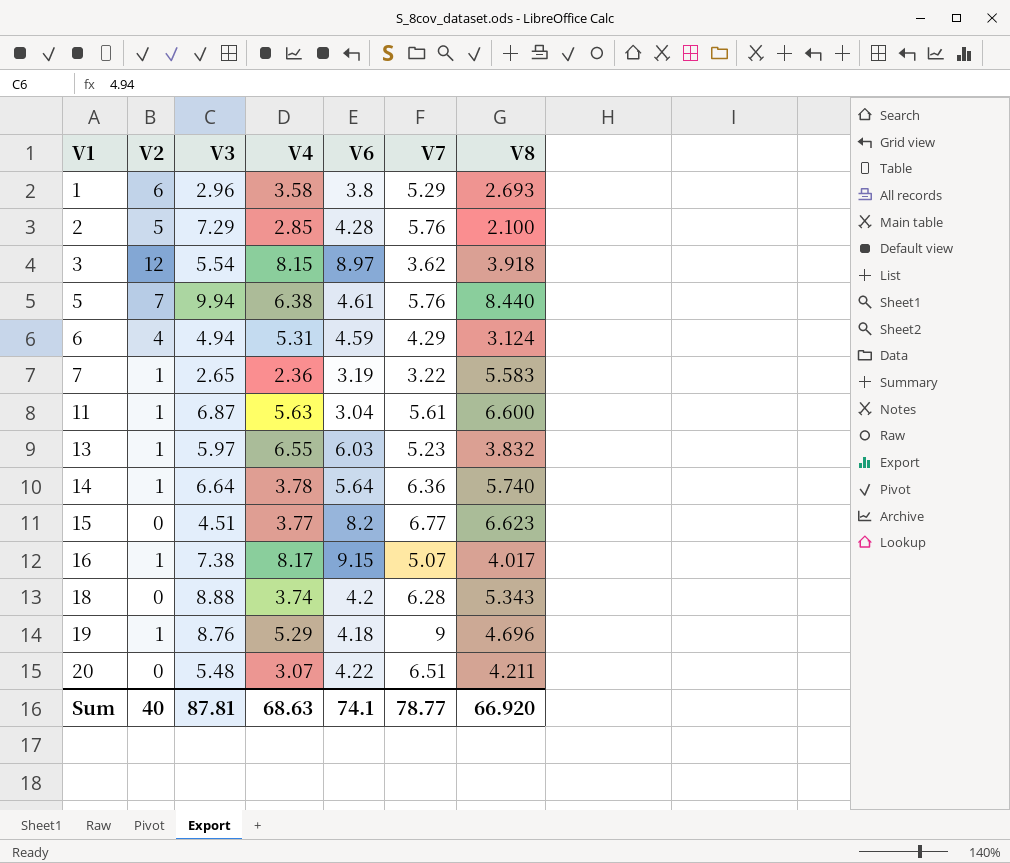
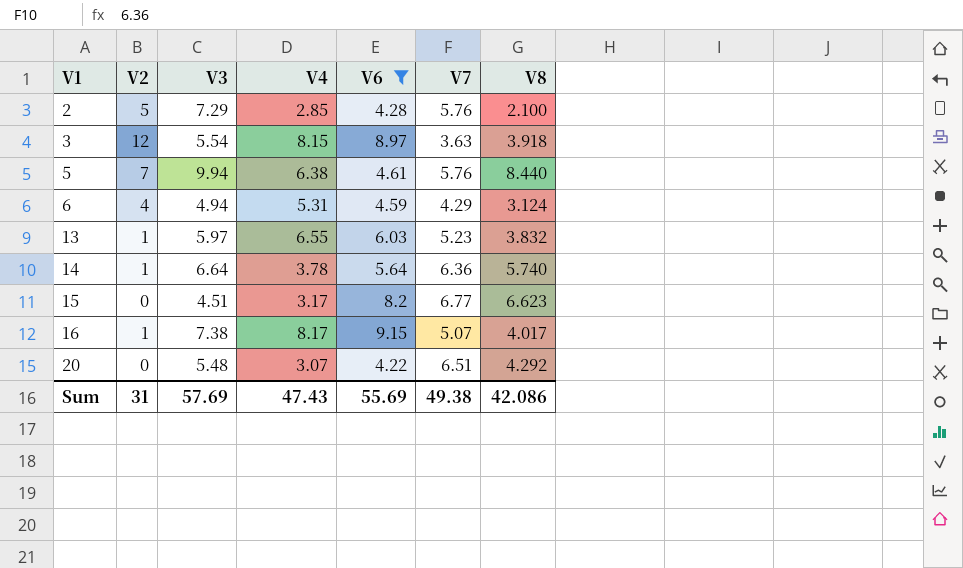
filter: none -> V6 >= 4.22
3 | V7: 3.62 -> 3.63
15 | V4: 3.77 -> 3.17
20 | V8: 4.211 -> 4.292
Sum | V2: 40 -> 31
Sum | V3: 87.81 -> 57.69
Sum | V4: 68.63 -> 47.43
Sum | V6: 74.1 -> 55.69
Sum | V7: 78.77 -> 49.38
Sum | V8: 66.920 -> 42.086

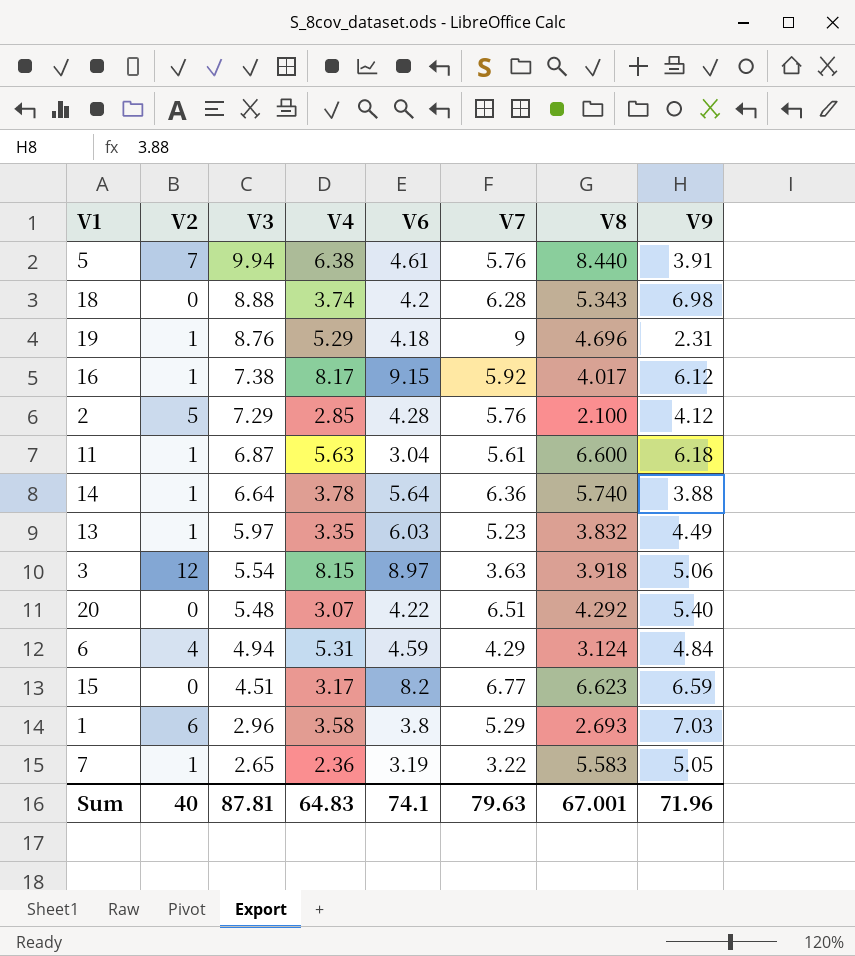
filter: V6 >= 4.22 -> none
row order: V1 ascending -> V3 descending
column V9 | position: none -> 8
16 | V7: 5.07 -> 5.92
13 | V4: 6.55 -> 3.35
Sum | V2: 31 -> 40
Sum | V3: 57.69 -> 87.81
Sum | V4: 47.43 -> 64.83
Sum | V6: 55.69 -> 74.1
Sum | V7: 49.38 -> 79.63
Sum | V8: 42.086 -> 67.001

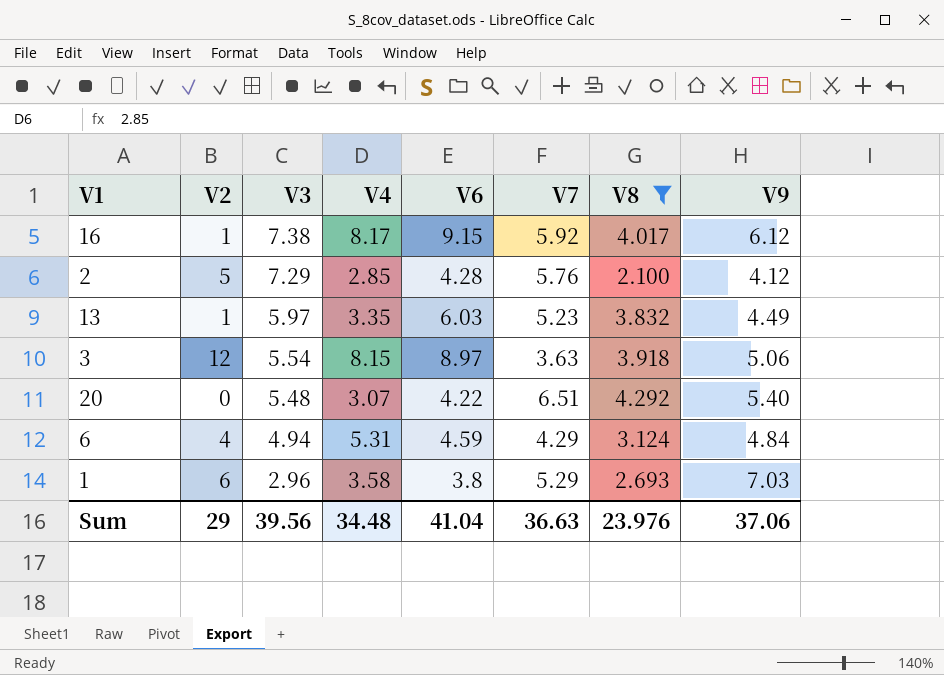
filter: none -> V8 <= 4.292
Sum | V2: 40 -> 29
Sum | V3: 87.81 -> 39.56
Sum | V4: 64.83 -> 34.48
Sum | V6: 74.1 -> 41.04
Sum | V7: 79.63 -> 36.63
Sum | V8: 67.001 -> 23.976
Sum | V9: 71.96 -> 37.06

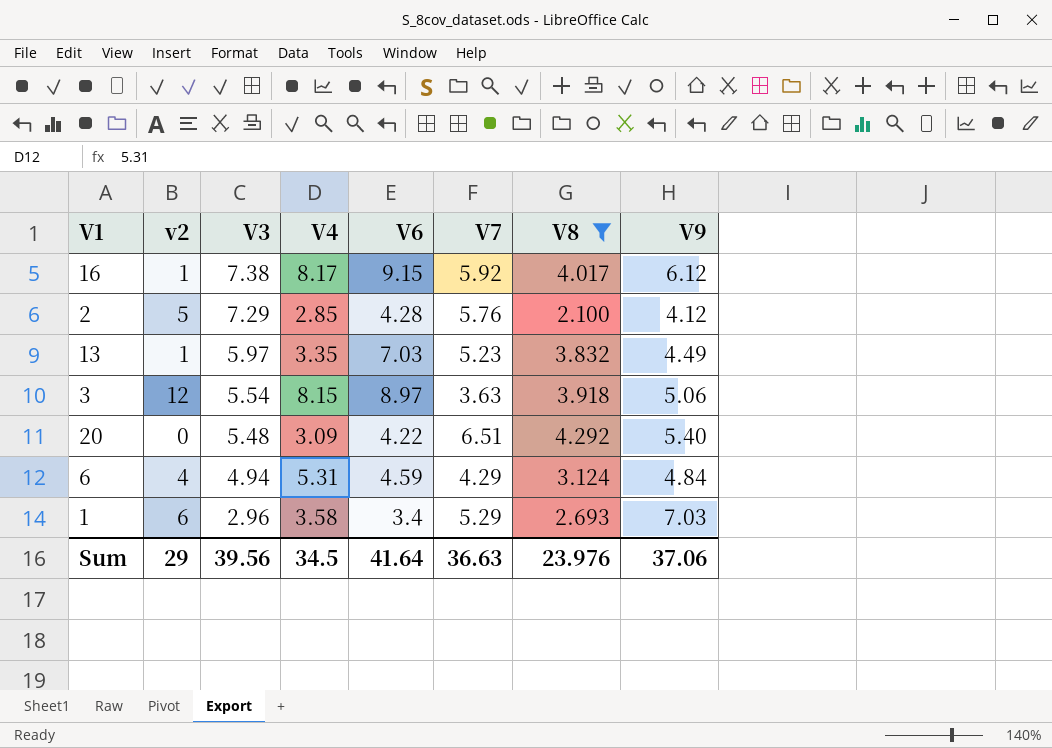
column name: V2 -> v2
13 | V6: 6.03 -> 7.03
20 | V4: 3.07 -> 3.09
1 | V6: 3.8 -> 3.4
Sum | V4: 34.48 -> 34.5
Sum | V6: 41.04 -> 41.64

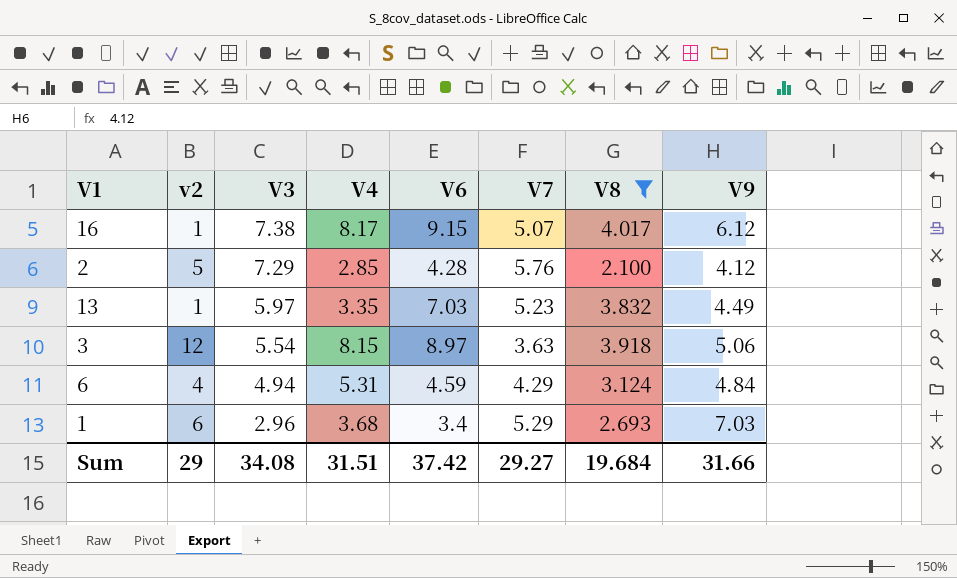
row 20: 0 | 5.48 | 3.09 | 4.22 | 6.51 | 4.292 | 5.40 -> none
16 | V7: 5.92 -> 5.07
1 | V4: 3.58 -> 3.68
Sum | V3: 39.56 -> 34.08
Sum | V4: 34.5 -> 31.51
Sum | V6: 41.64 -> 37.42
Sum | V7: 36.63 -> 29.27
Sum | V8: 23.976 -> 19.684
Sum | V9: 37.06 -> 31.66

